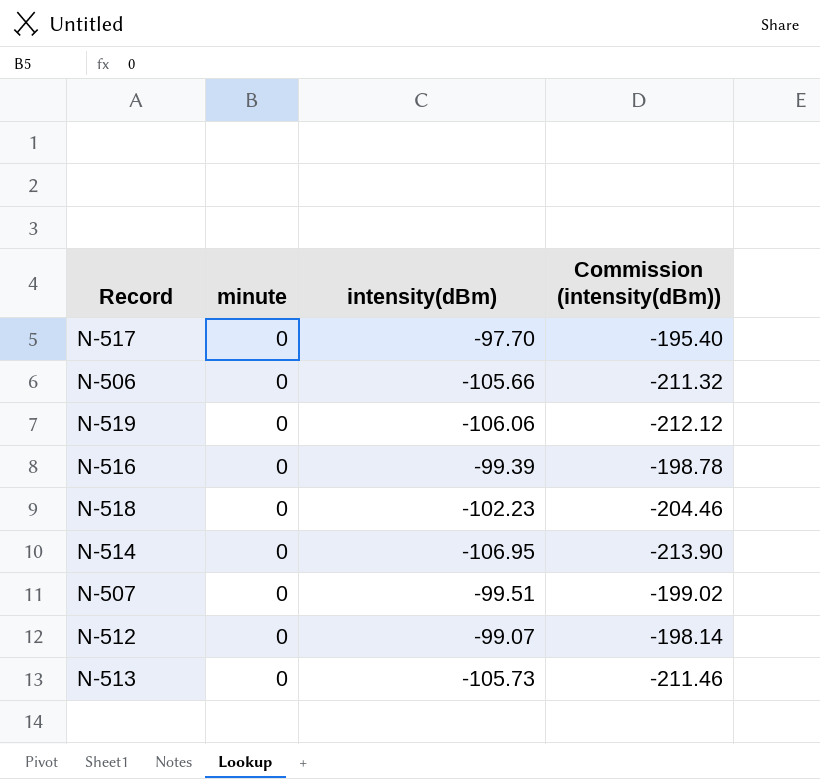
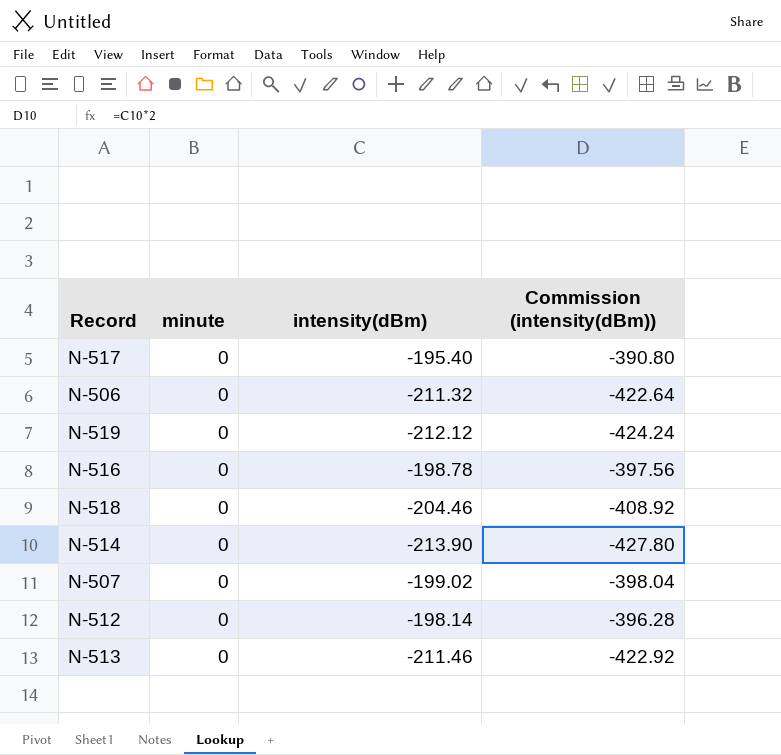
N-517 | intensity(dBm): -97.70 -> -195.40
N-517 | Commission (intensity(dBm)): -195.40 -> -390.80
N-506 | intensity(dBm): -105.66 -> -211.32
N-506 | Commission (intensity(dBm)): -211.32 -> -422.64
N-519 | intensity(dBm): -106.06 -> -212.12
N-519 | Commission (intensity(dBm)): -212.12 -> -424.24
N-516 | intensity(dBm): -99.39 -> -198.78
N-516 | Commission (intensity(dBm)): -198.78 -> -397.56
N-518 | intensity(dBm): -102.23 -> -204.46
N-518 | Commission (intensity(dBm)): -204.46 -> -408.92
N-514 | intensity(dBm): -106.95 -> -213.90
N-514 | Commission (intensity(dBm)): -213.90 -> -427.80
N-507 | intensity(dBm): -99.51 -> -199.02
N-507 | Commission (intensity(dBm)): -199.02 -> -398.04
N-512 | intensity(dBm): -99.07 -> -198.14
N-512 | Commission (intensity(dBm)): -198.14 -> -396.28
N-513 | intensity(dBm): -105.73 -> -211.46
N-513 | Commission (intensity(dBm)): -211.46 -> -422.92

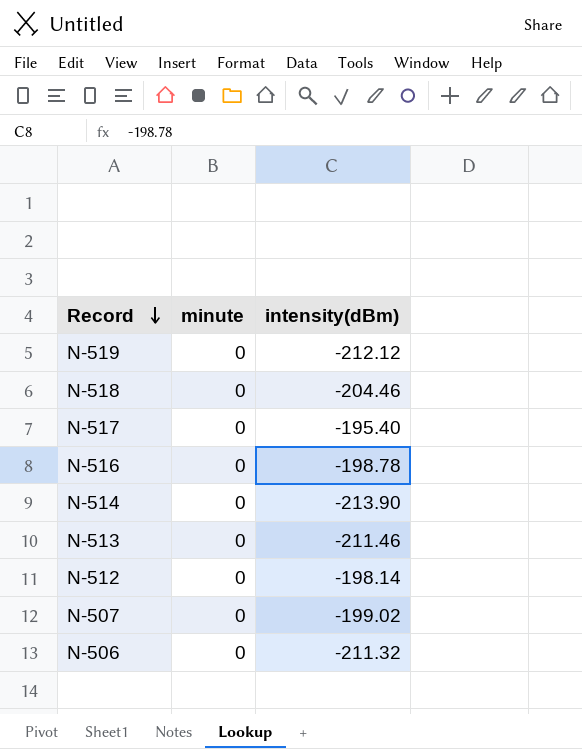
row order: none -> Record descending
column Commission (intensity(dBm)) | formula: [intensity(dBm)] * 2 -> none

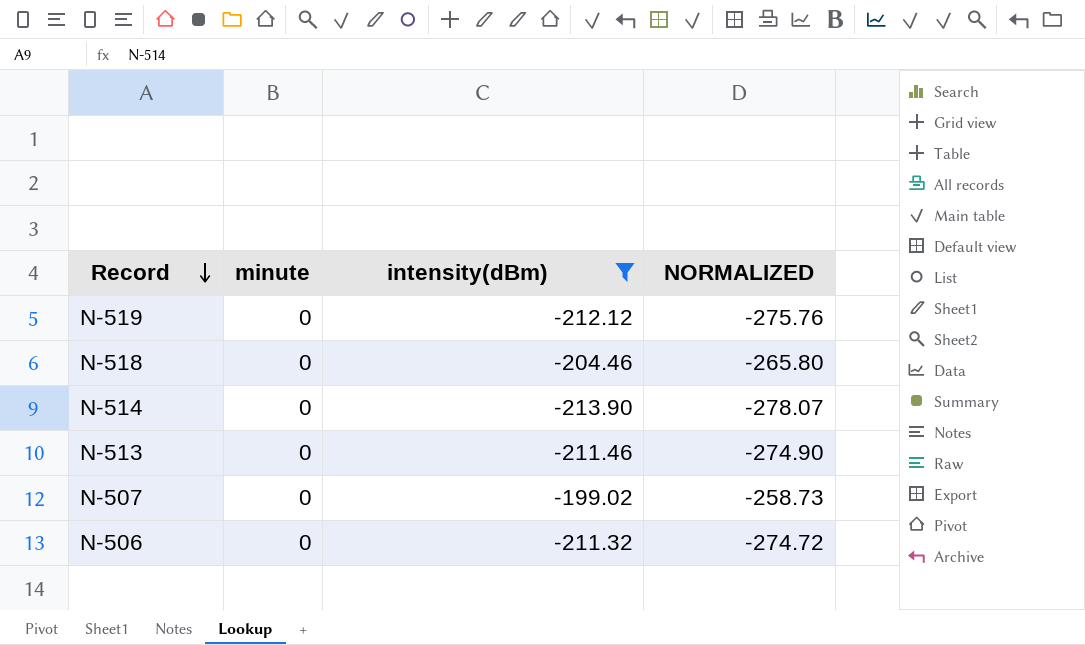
filter: none -> intensity(dBm) <= -199.02
column NORMALIZED | formula: none -> [intensity(dBm)] * 1.3

